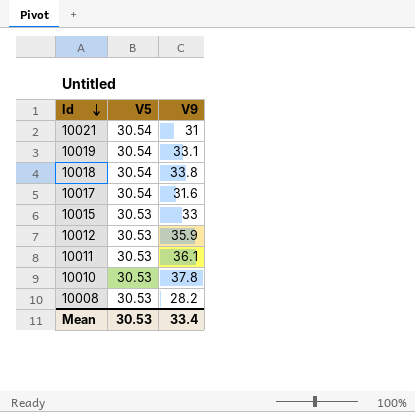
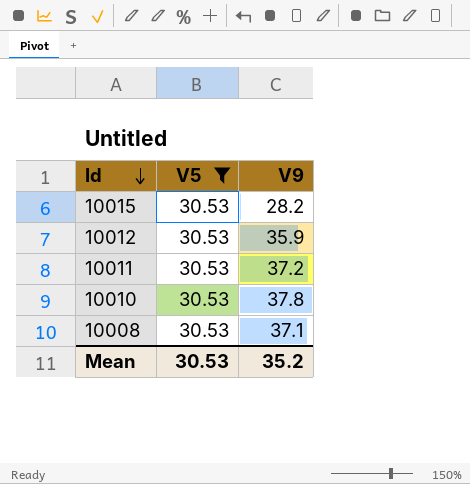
filter: none -> V5 = 30.53
10015 | V9: 33 -> 28.2
10011 | V9: 36.1 -> 37.2
10008 | V9: 28.2 -> 37.1
Mean | V9: 33.4 -> 35.2

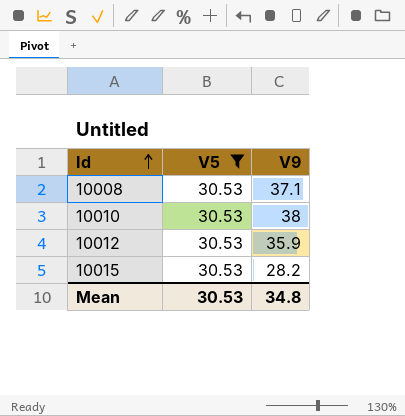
row order: Id descending -> Id ascending
row 10011: 30.53 | 37.2 -> none
10010 | V9: 37.8 -> 38
Mean | V9: 35.2 -> 34.8

